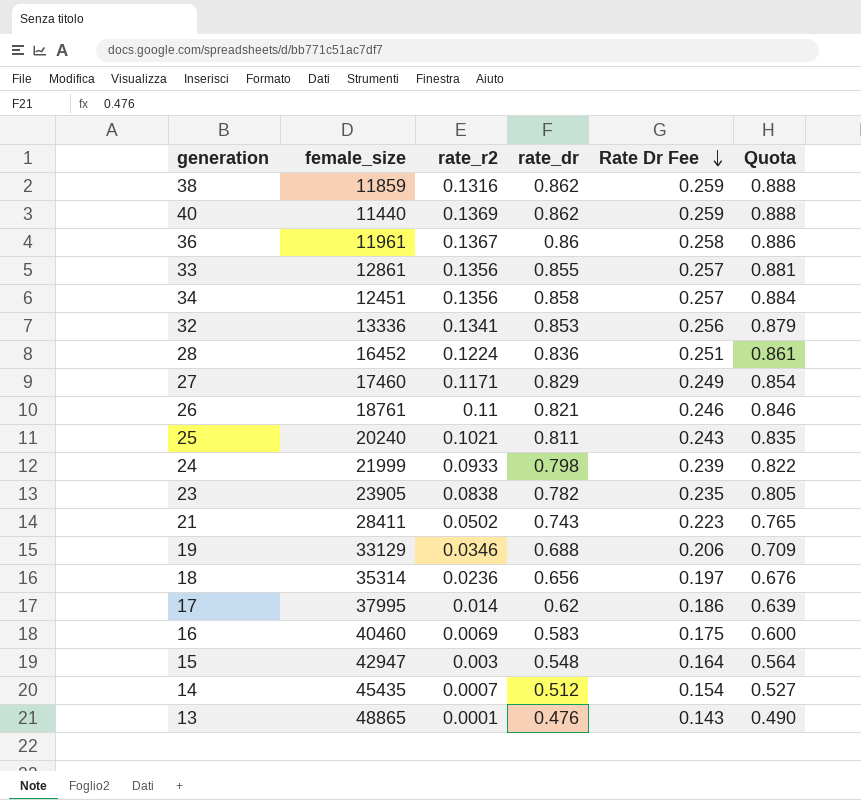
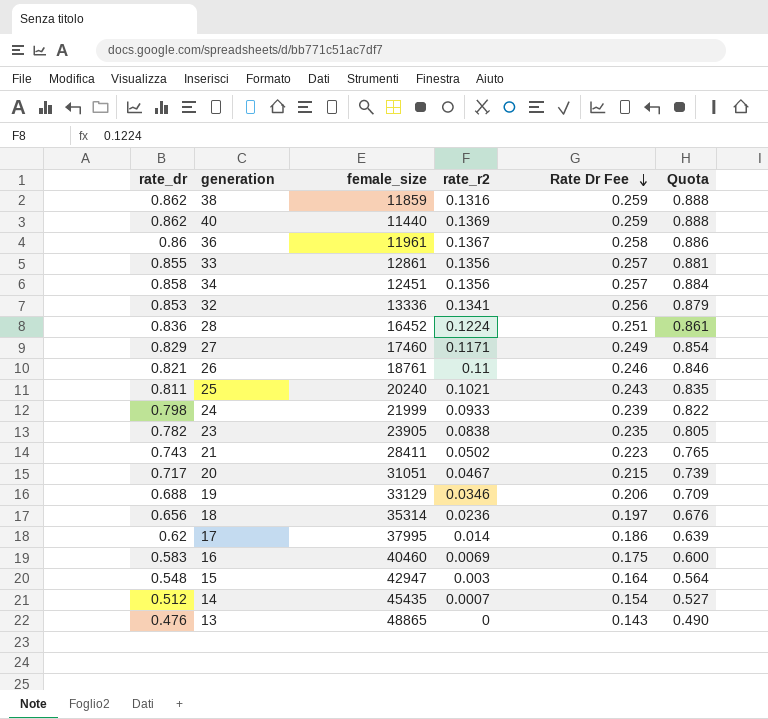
column rate_dr | position: 4 -> 1
row 20: none -> 0.717 | 31051 | 0.0467 | 0.215 | 0.739
13 | rate_r2: 0.0001 -> 0

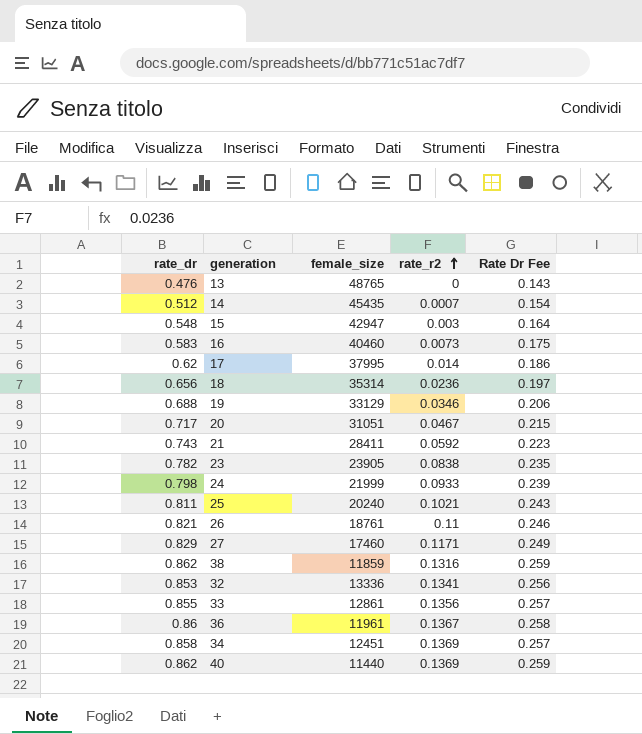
row order: Rate Dr Fee descending -> rate_r2 ascending
column Quota | formula: [rate_dr] * 1.03 -> none
row 28: 0.836 | 16452 | 0.1224 | 0.251 | 0.861 -> none
13 | female_size: 48865 -> 48765
16 | rate_r2: 0.0069 -> 0.0073
21 | rate_r2: 0.0502 -> 0.0592
34 | rate_r2: 0.1356 -> 0.1369

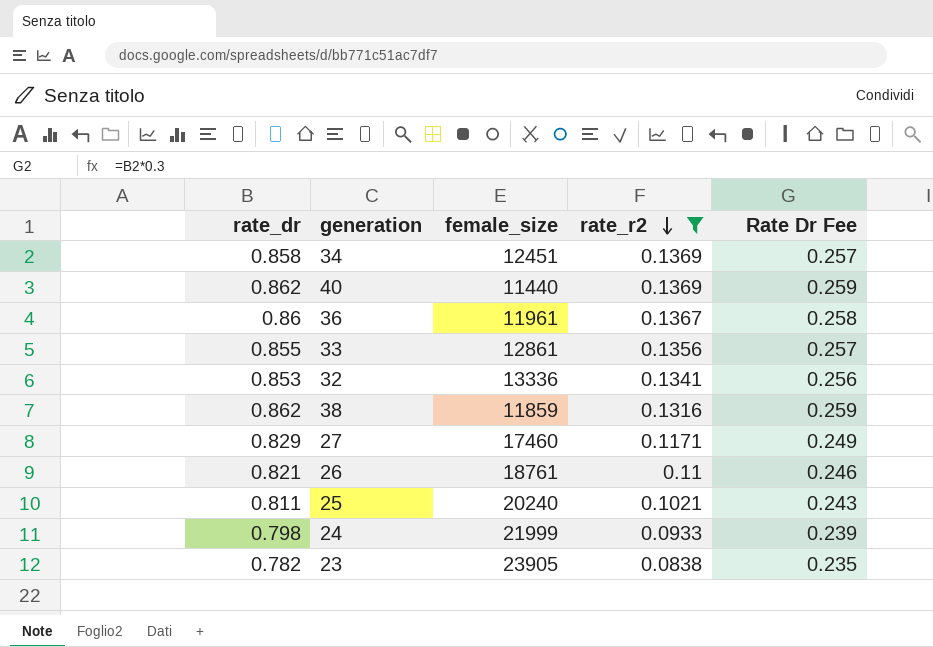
filter: none -> rate_r2 >= 0.0838
row order: rate_r2 ascending -> rate_r2 descending

